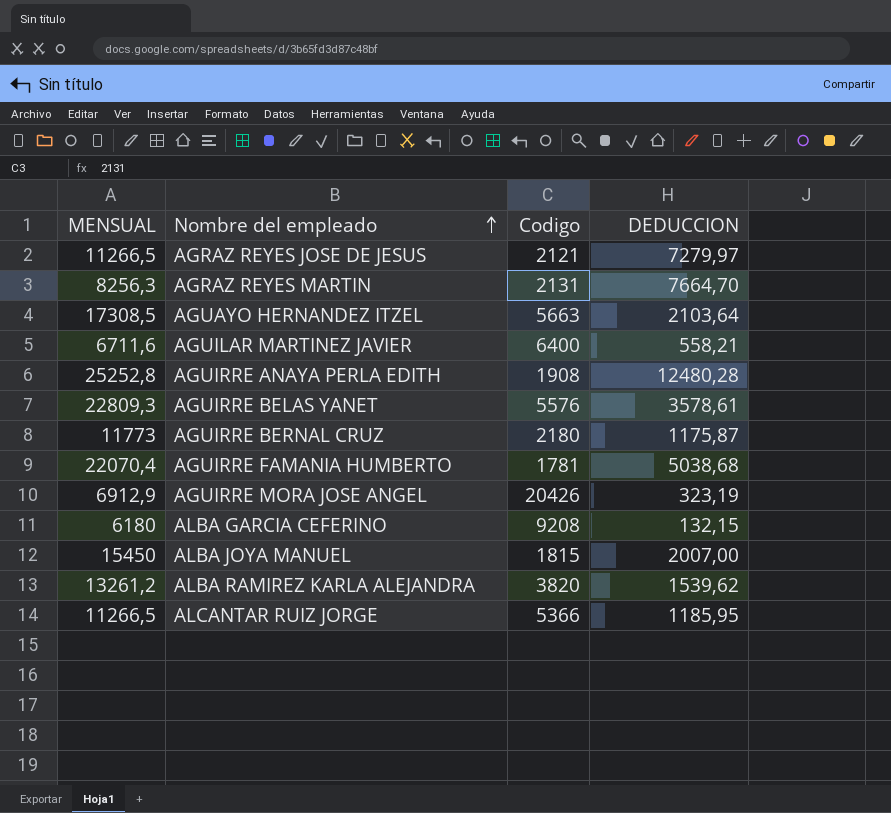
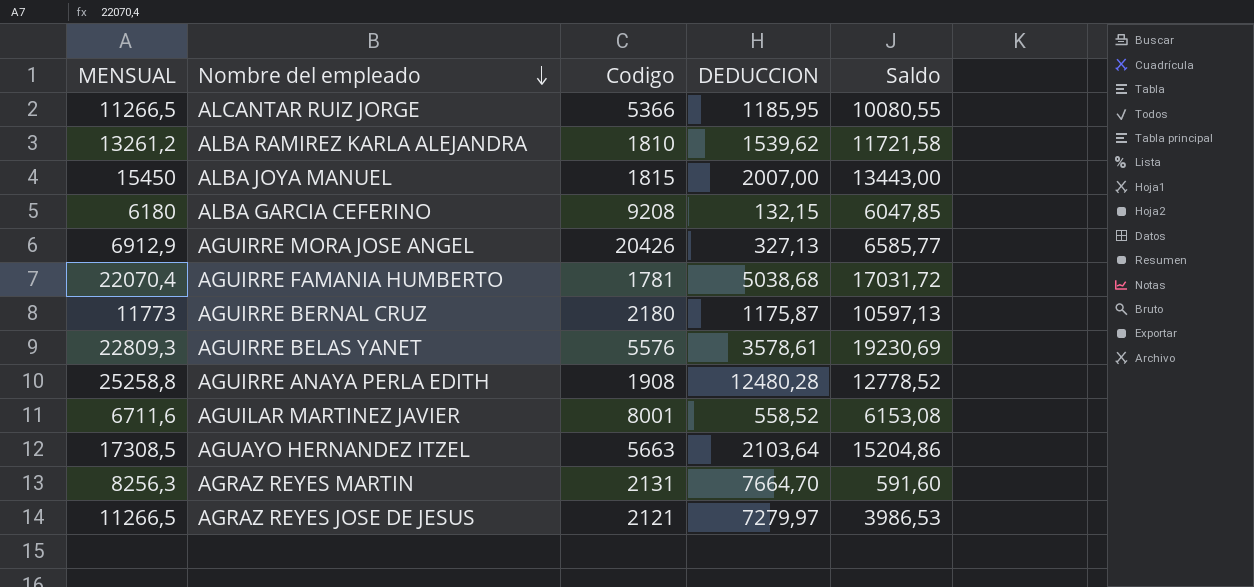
row order: Nombre del empleado ascending -> Nombre del empleado descending
column Saldo | formula: none -> [MENSUAL] - [DEDUCCION]
ALBA RAMIREZ KARLA ALEJANDRA | Codigo: 3820 -> 1810
AGUIRRE MORA JOSE ANGEL | DEDUCCION: 323,19 -> 327,13
AGUIRRE ANAYA PERLA EDITH | MENSUAL: 25252,8 -> 25258,8
AGUILAR MARTINEZ JAVIER | Codigo: 6400 -> 8001
AGUILAR MARTINEZ JAVIER | DEDUCCION: 558,21 -> 558,52

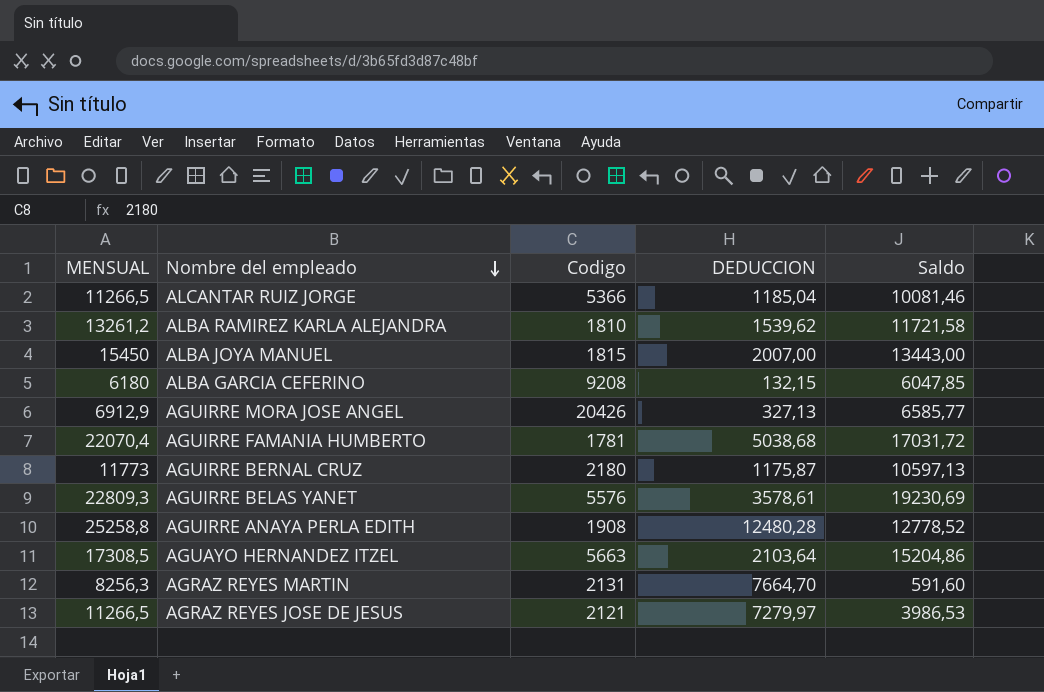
row AGUILAR MARTINEZ JAVIER: 6711,6 | 8001 | 558,52 | 6153,08 -> none
ALCANTAR RUIZ JORGE | DEDUCCION: 1185,95 -> 1185,04
ALCANTAR RUIZ JORGE | Saldo: 10080,55 -> 10081,46

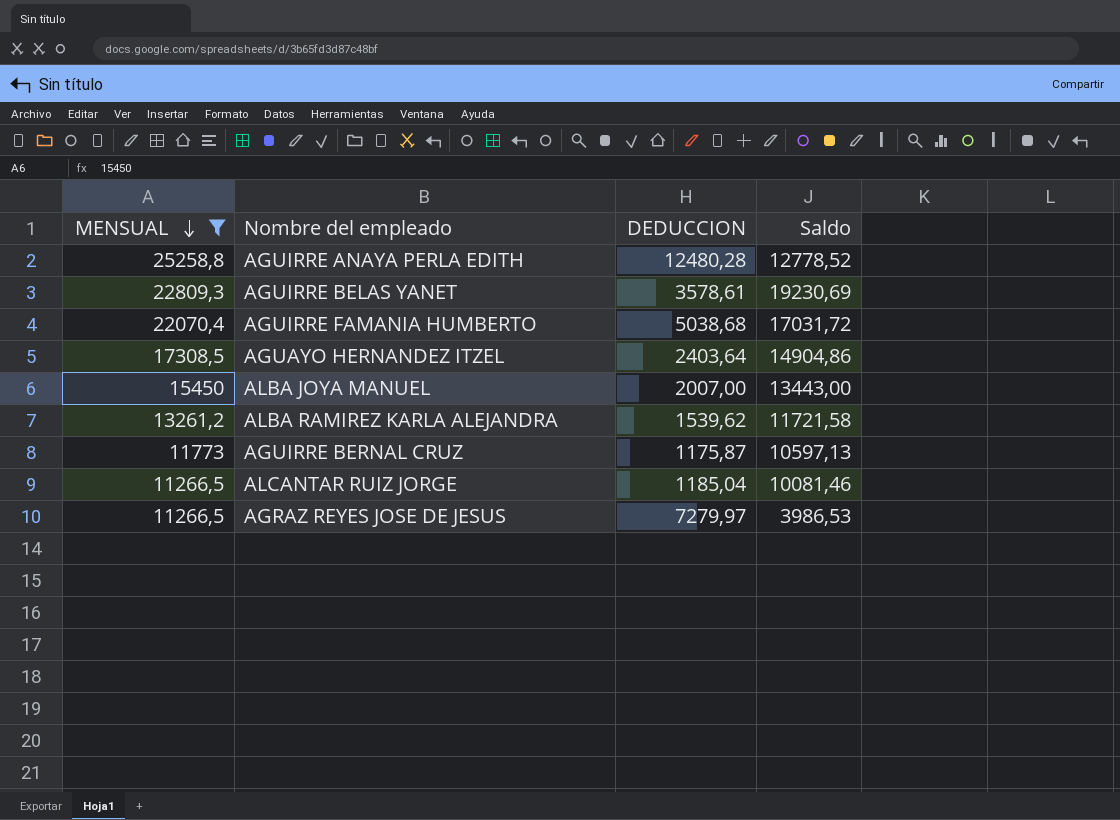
filter: none -> MENSUAL >= 11266,5
row order: Nombre del empleado descending -> MENSUAL descending
column Codigo | position: 3 -> none
AGUAYO HERNANDEZ ITZEL | DEDUCCION: 2103,64 -> 2403,64
AGUAYO HERNANDEZ ITZEL | Saldo: 15204,86 -> 14904,86

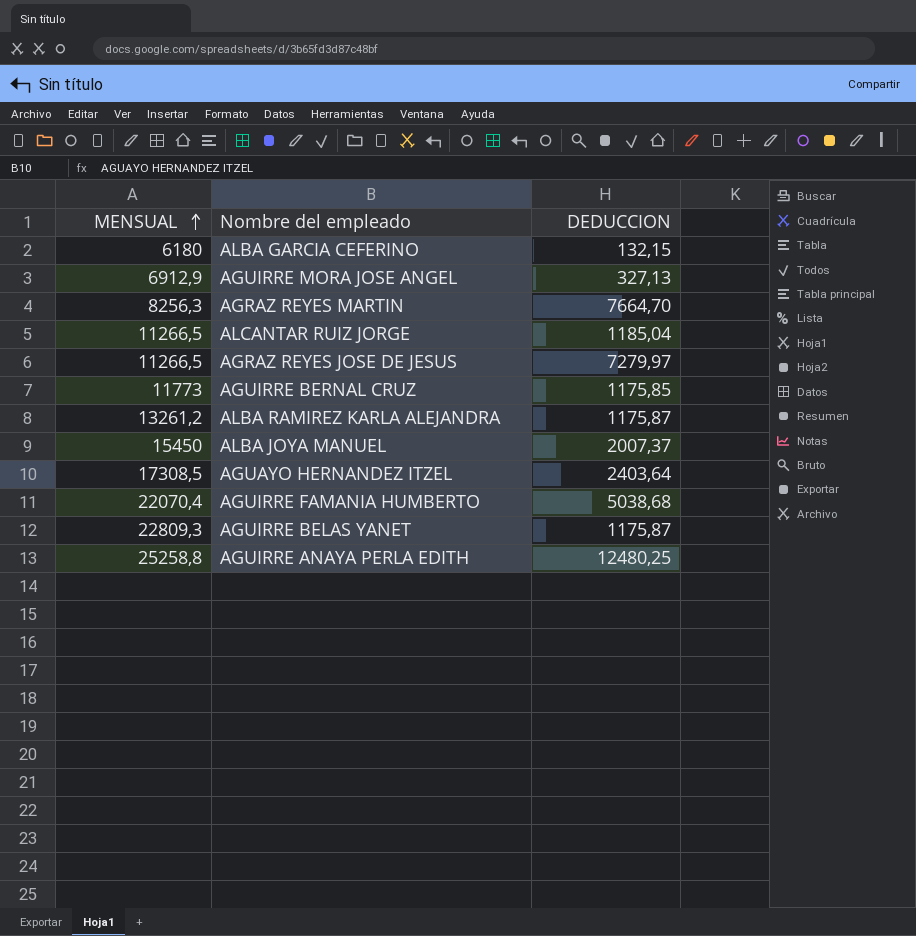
filter: MENSUAL >= 11266,5 -> none
row order: MENSUAL descending -> MENSUAL ascending
column Saldo | formula: [MENSUAL] - [DEDUCCION] -> none
AGUIRRE BERNAL CRUZ | DEDUCCION: 1175,87 -> 1175,85
ALBA RAMIREZ KARLA ALEJANDRA | DEDUCCION: 1539,62 -> 1175,87
ALBA JOYA MANUEL | DEDUCCION: 2007,00 -> 2007,37
AGUIRRE BELAS YANET | DEDUCCION: 3578,61 -> 1175,87
AGUIRRE ANAYA PERLA EDITH | DEDUCCION: 12480,28 -> 12480,25

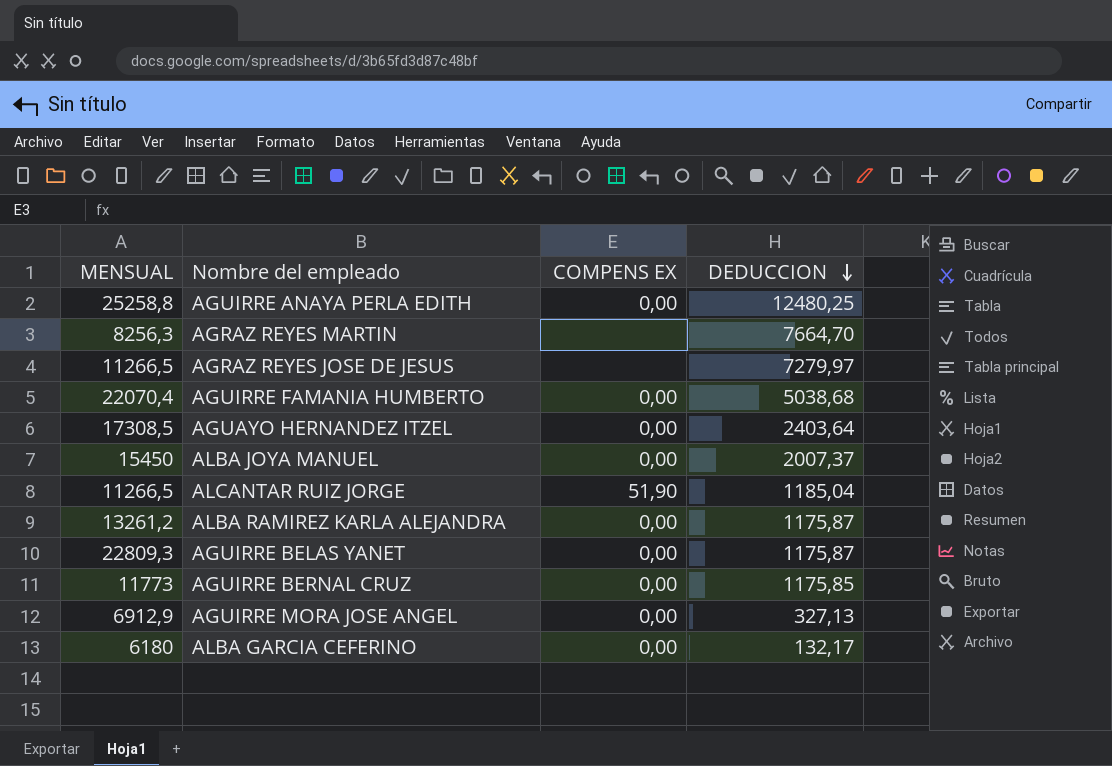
row order: MENSUAL ascending -> DEDUCCION descending
column COMPENS EX | position: none -> 3
ALBA GARCIA CEFERINO | DEDUCCION: 132,15 -> 132,17

